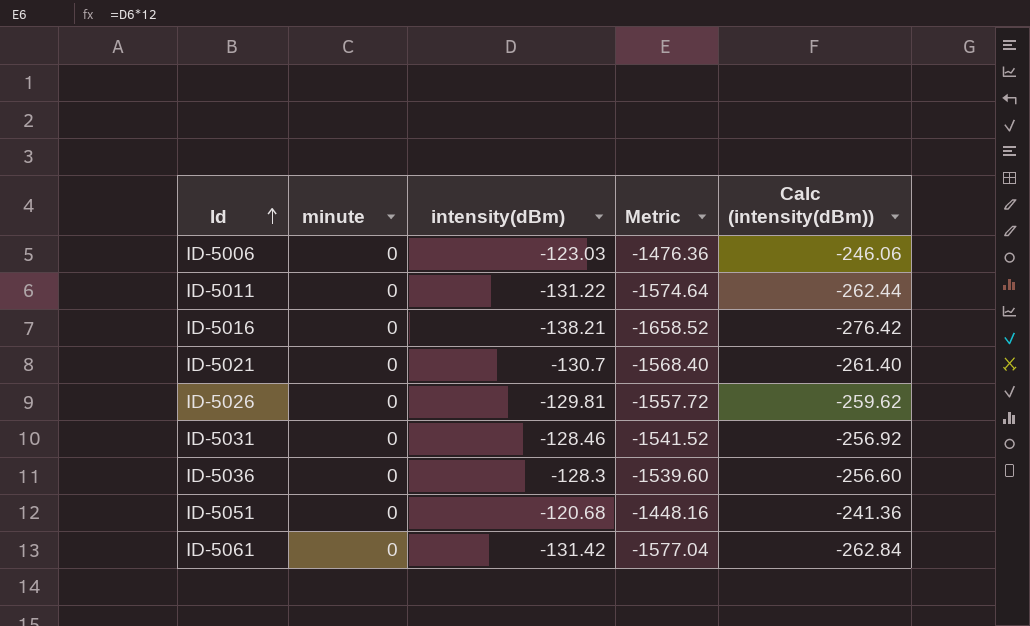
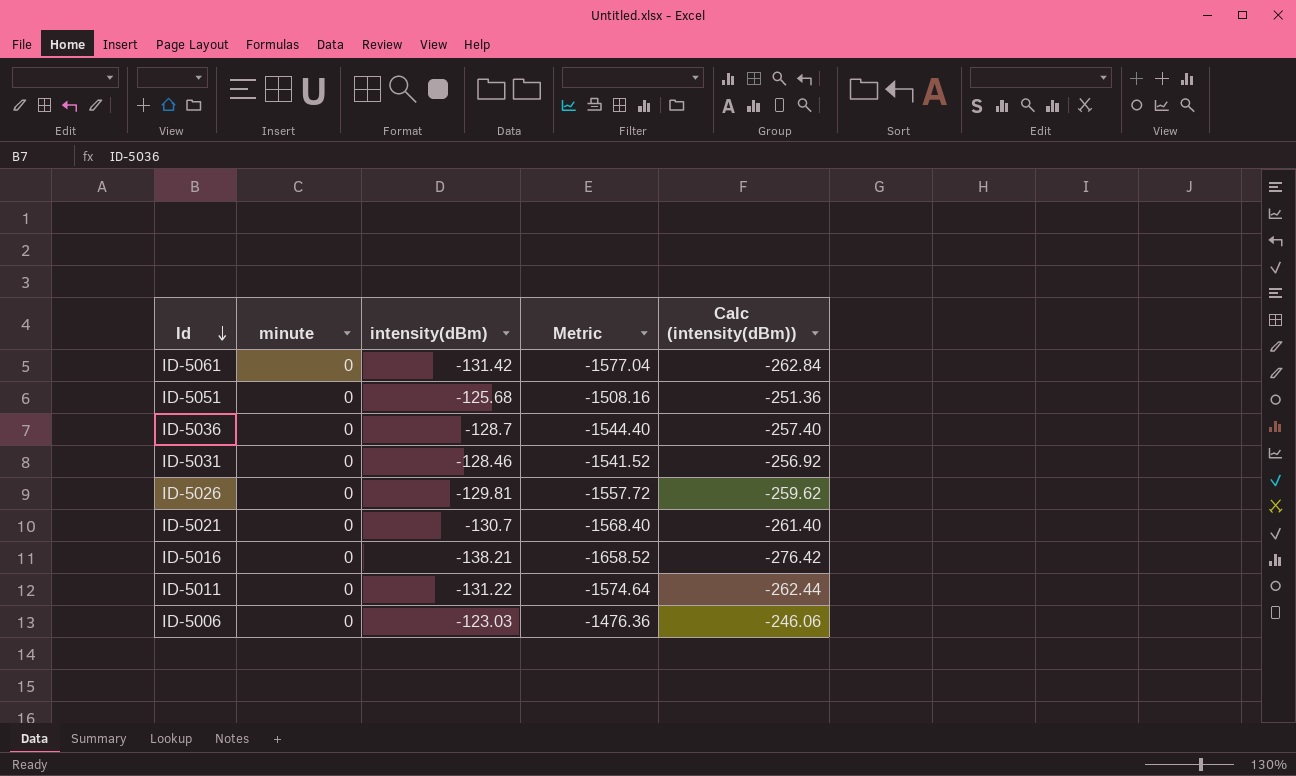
row order: Id ascending -> Id descending
ID-5051 | intensity(dBm): -120.68 -> -125.68
ID-5051 | Metric: -1448.16 -> -1508.16
ID-5051 | Calc (intensity(dBm)): -241.36 -> -251.36
ID-5036 | intensity(dBm): -128.3 -> -128.7
ID-5036 | Metric: -1539.60 -> -1544.40
ID-5036 | Calc (intensity(dBm)): -256.60 -> -257.40

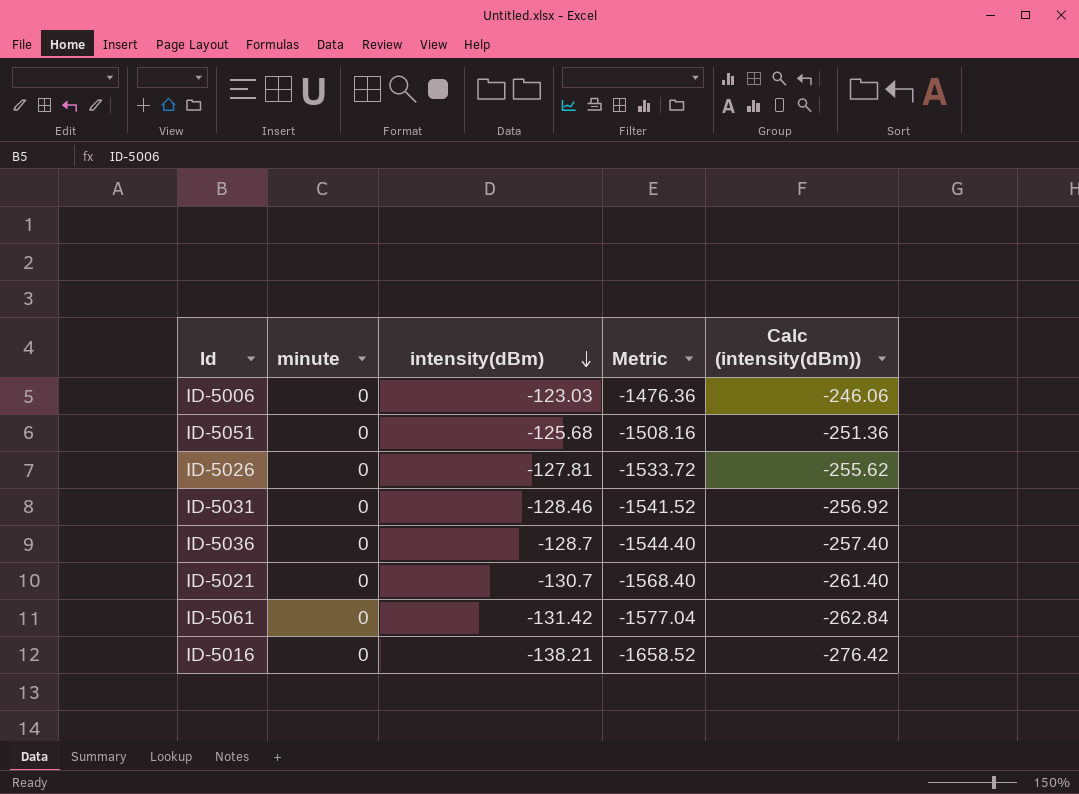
row order: Id descending -> intensity(dBm) descending
row ID-5011: 0 | -131.22 | -1574.64 | -262.44 -> none
ID-5026 | intensity(dBm): -129.81 -> -127.81
ID-5026 | Metric: -1557.72 -> -1533.72
ID-5026 | Calc (intensity(dBm)): -259.62 -> -255.62

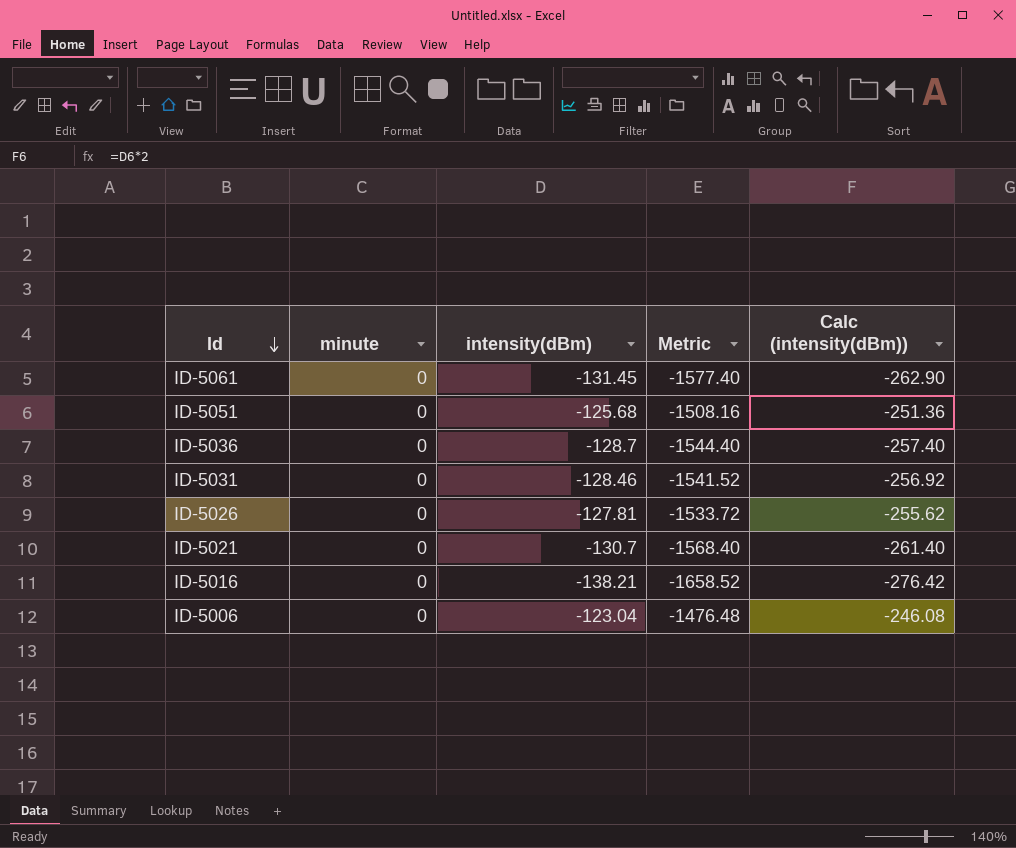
row order: intensity(dBm) descending -> Id descending
ID-5061 | intensity(dBm): -131.42 -> -131.45
ID-5061 | Metric: -1577.04 -> -1577.40
ID-5061 | Calc (intensity(dBm)): -262.84 -> -262.90
ID-5006 | intensity(dBm): -123.03 -> -123.04
ID-5006 | Metric: -1476.36 -> -1476.48
ID-5006 | Calc (intensity(dBm)): -246.06 -> -246.08

